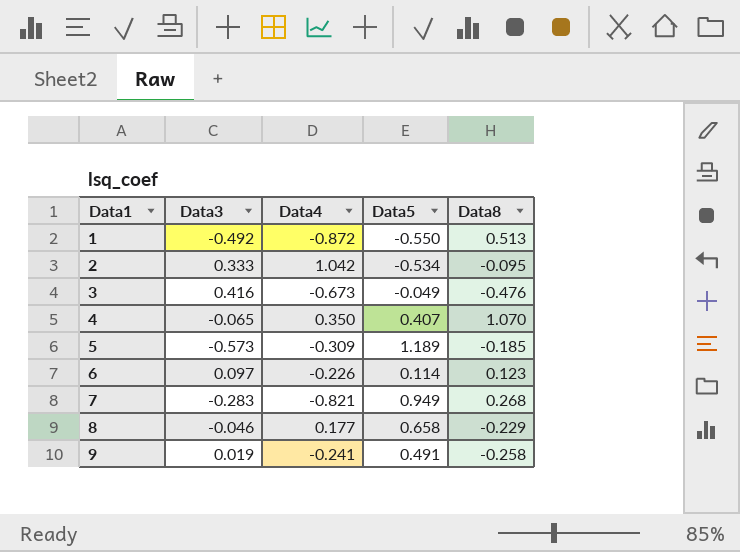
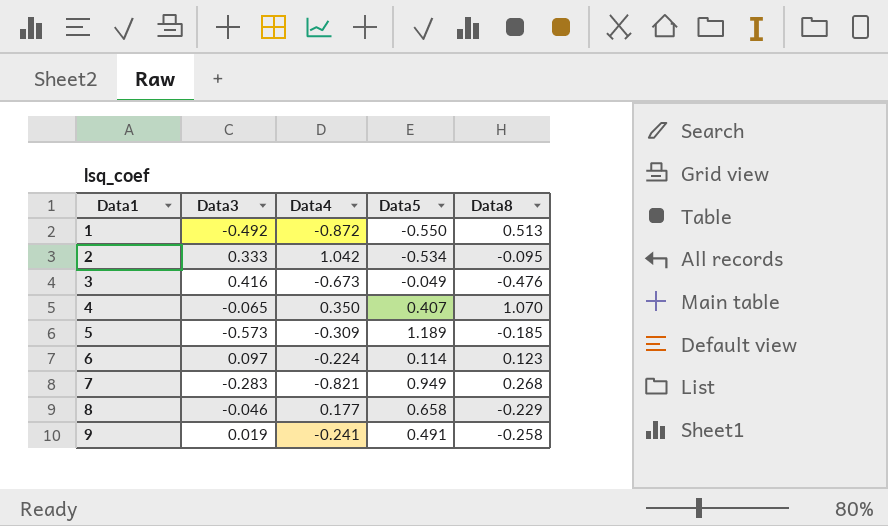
6 | Data4: -0.226 -> -0.224

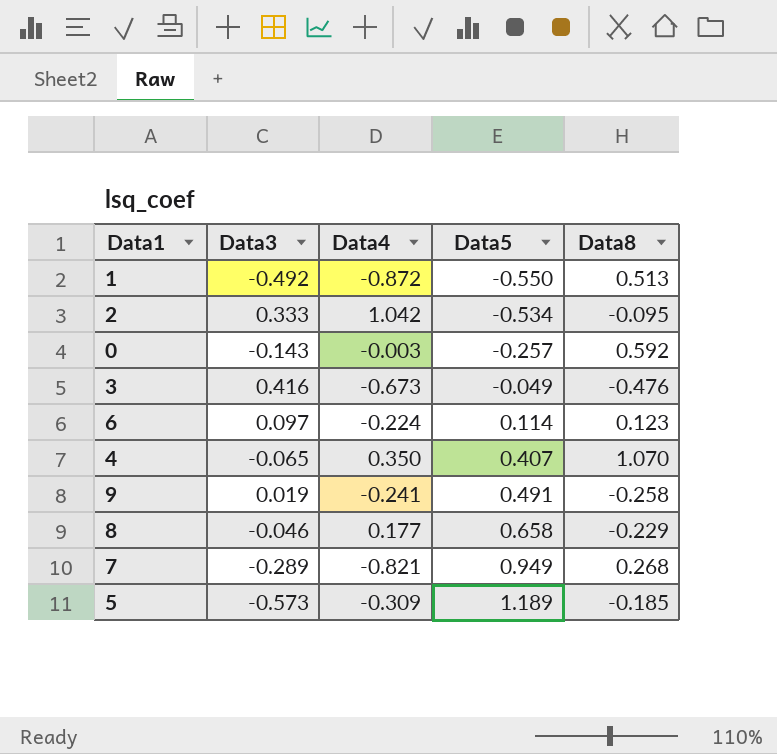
row order: Data1 ascending -> Data5 ascending
row 0: none -> -0.143 | -0.003 | -0.257 | 0.592
7 | Data3: -0.283 -> -0.289

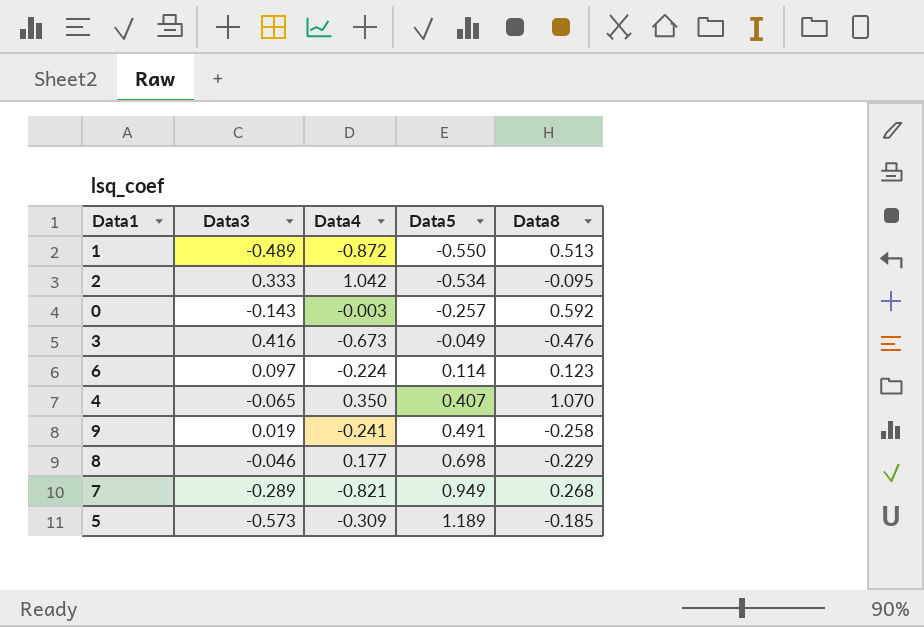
1 | Data3: -0.492 -> -0.489
8 | Data5: 0.658 -> 0.698

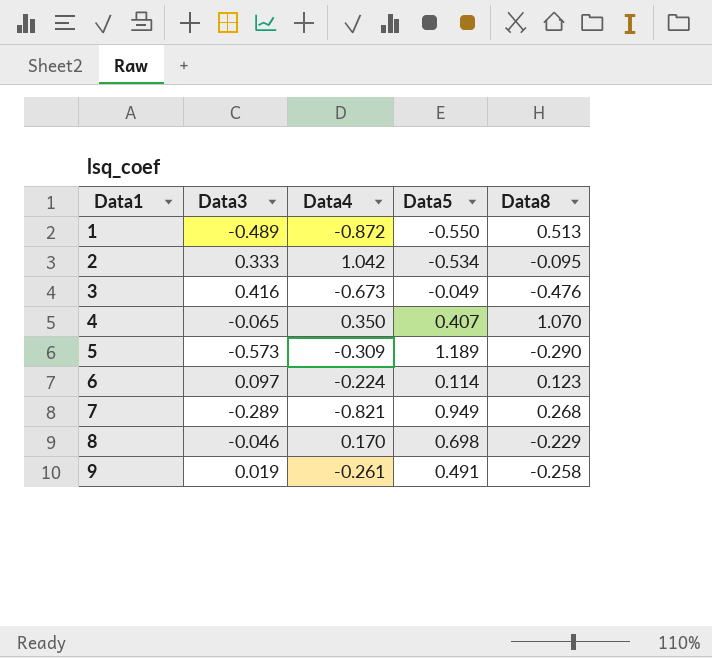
row order: Data5 ascending -> Data1 ascending
row 0: -0.143 | -0.003 | -0.257 | 0.592 -> none
5 | Data8: -0.185 -> -0.290
8 | Data4: 0.177 -> 0.170
9 | Data4: -0.241 -> -0.261

